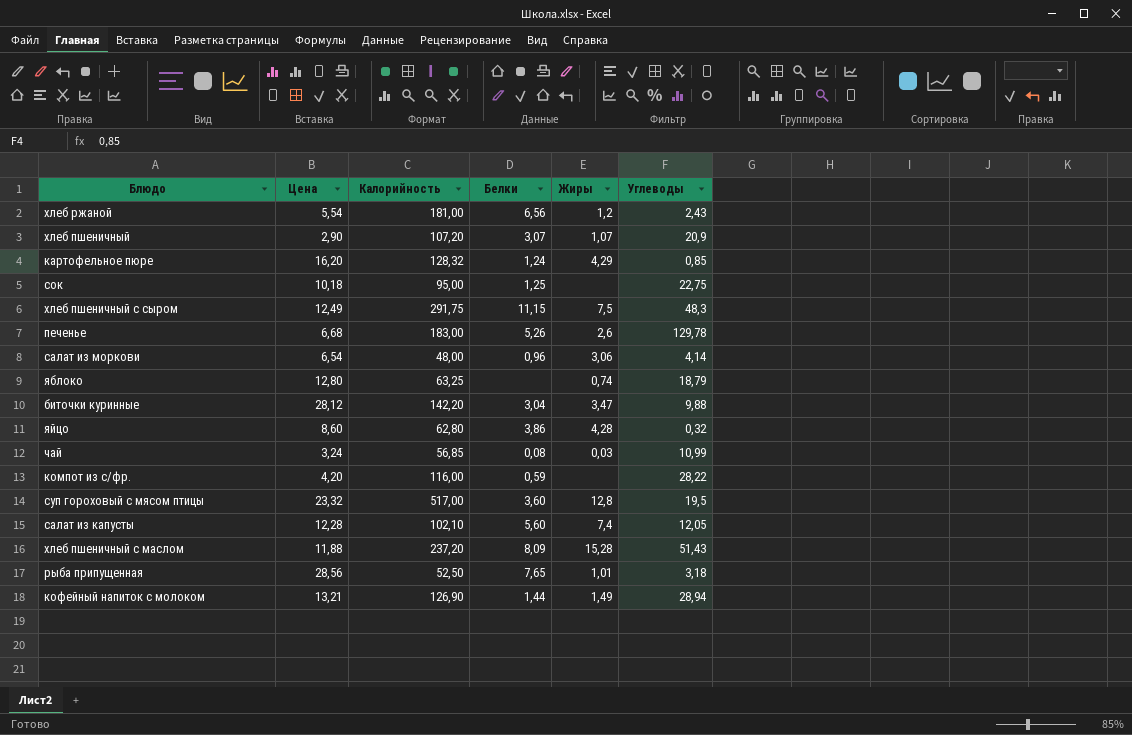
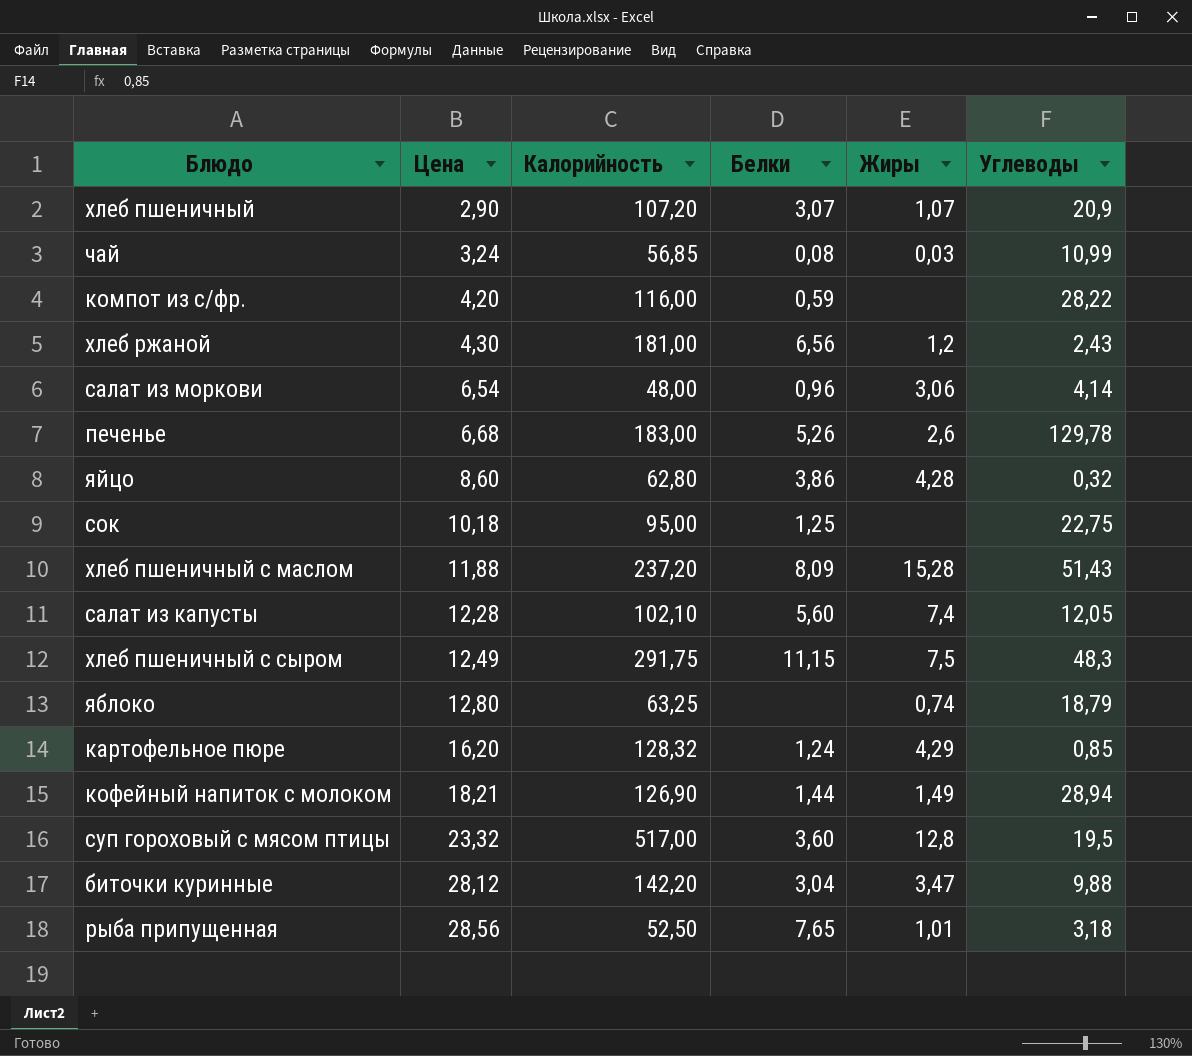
row order: none -> Цена ascending
хлеб ржаной | Цена: 5,54 -> 4,30
кофейный напиток с молоком | Цена: 13,21 -> 18,21

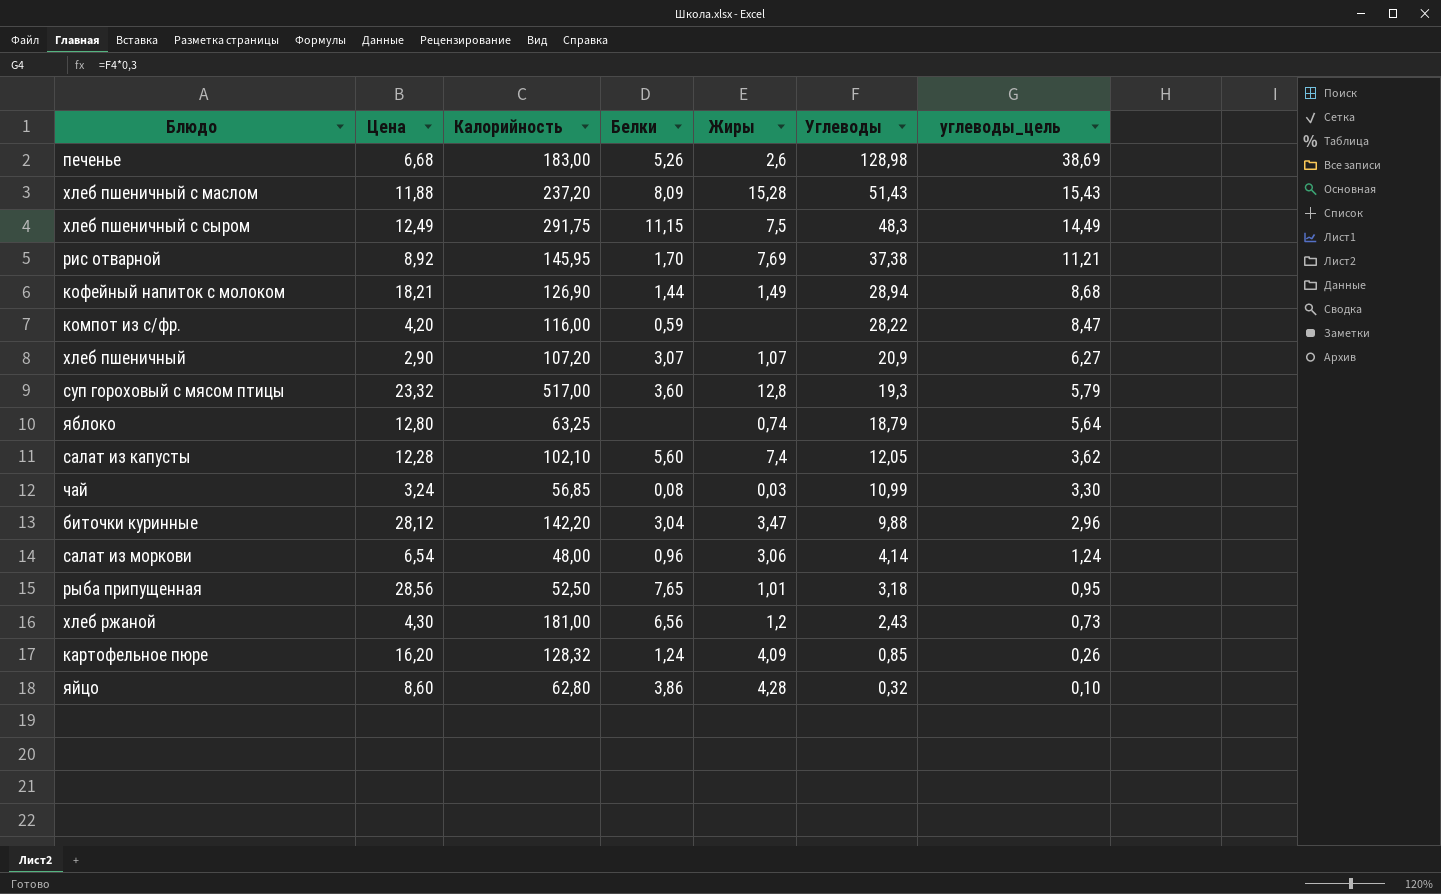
row order: Цена ascending -> Углеводы descending
column углеводы_цель | formula: none -> [Углеводы] * 0,3
row сок: 10,18 | 95,00 | 1,25 | none | 22,75 -> none
печенье | Углеводы: 129,78 -> 128,98
row рис отварной: none -> 8,92 | 145,95 | 1,70 | 7,69 | 37,38 | 11,21
суп гороховый с мясом птицы | Углеводы: 19,5 -> 19,3
картофельное пюре | Жиры: 4,29 -> 4,09

